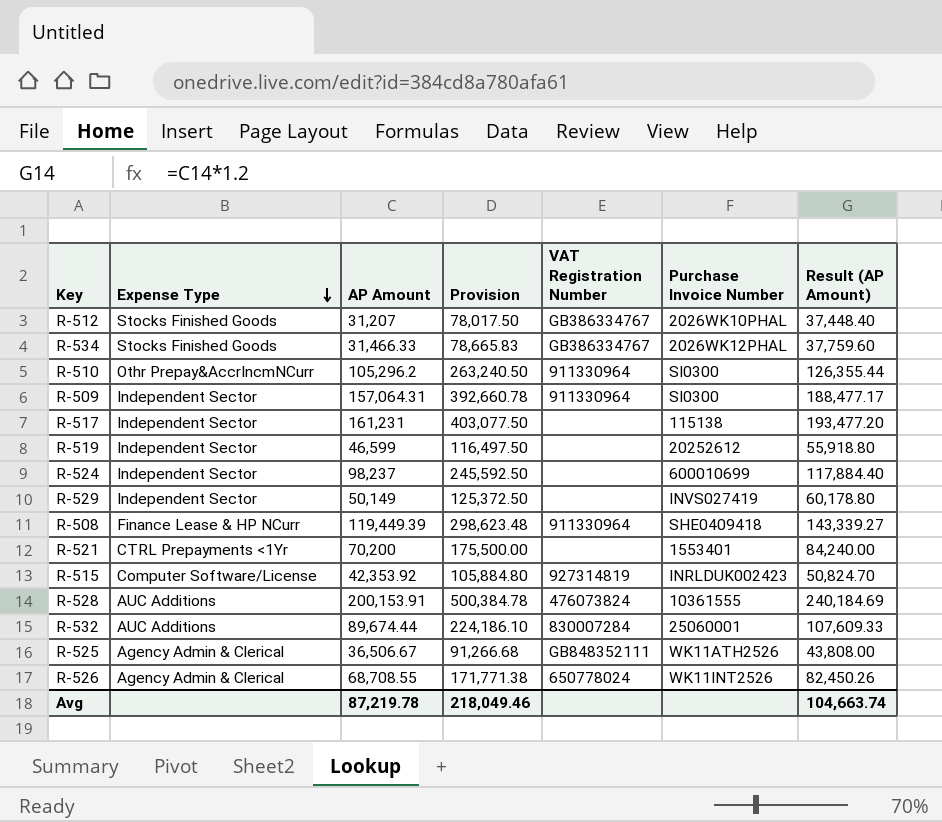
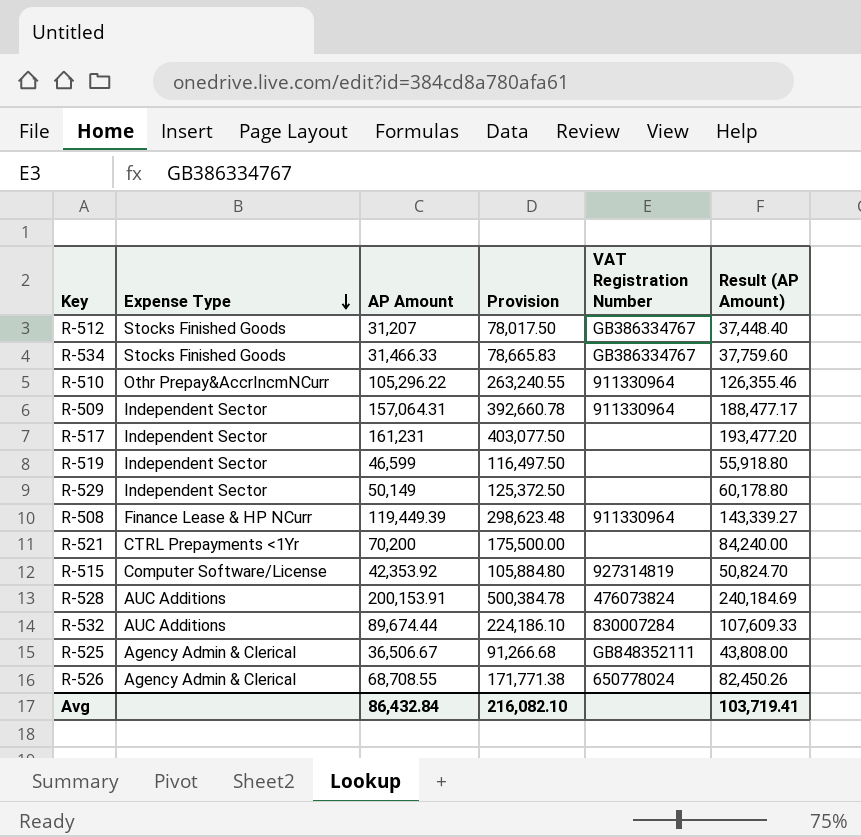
column Purchase Invoice Number | position: 6 -> none
row R-524: Independent Sector | 98,237 | 245,592.50 | none | 600010699 | 117,884.40 -> none
R-510 | AP Amount: 105,296.2 -> 105,296.22
R-510 | Provision: 263,240.50 -> 263,240.55
R-510 | Result (AP Amount): 126,355.44 -> 126,355.46
Avg | AP Amount: 87,219.78 -> 86,432.84
Avg | Provision: 218,049.46 -> 216,082.10
Avg | Result (AP Amount): 104,663.74 -> 103,719.41

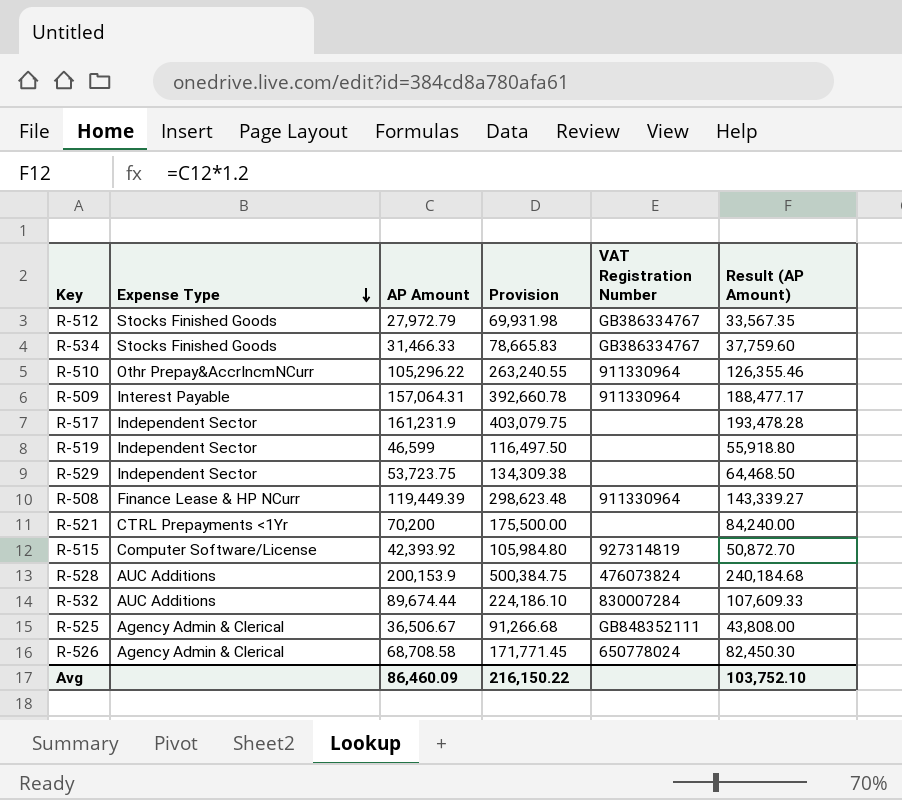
R-512 | AP Amount: 31,207 -> 27,972.79
R-512 | Provision: 78,017.50 -> 69,931.98
R-512 | Result (AP Amount): 37,448.40 -> 33,567.35
R-509 | Expense Type: Independent Sector -> Interest Payable
R-517 | AP Amount: 161,231 -> 161,231.9
R-517 | Provision: 403,077.50 -> 403,079.75
R-517 | Result (AP Amount): 193,477.20 -> 193,478.28
R-529 | AP Amount: 50,149 -> 53,723.75
R-529 | Provision: 125,372.50 -> 134,309.38
R-529 | Result (AP Amount): 60,178.80 -> 64,468.50
R-515 | AP Amount: 42,353.92 -> 42,393.92
R-515 | Provision: 105,884.80 -> 105,984.80
R-515 | Result (AP Amount): 50,824.70 -> 50,872.70
R-528 | AP Amount: 200,153.91 -> 200,153.9
R-528 | Provision: 500,384.78 -> 500,384.75
R-528 | Result (AP Amount): 240,184.69 -> 240,184.68
R-526 | AP Amount: 68,708.55 -> 68,708.58
R-526 | Provision: 171,771.38 -> 171,771.45
R-526 | Result (AP Amount): 82,450.26 -> 82,450.30
Avg | AP Amount: 86,432.84 -> 86,460.09
Avg | Provision: 216,082.10 -> 216,150.22
Avg | Result (AP Amount): 103,719.41 -> 103,752.10

